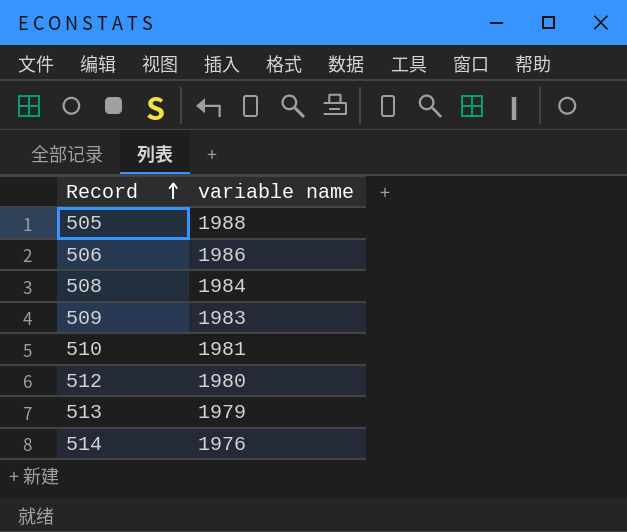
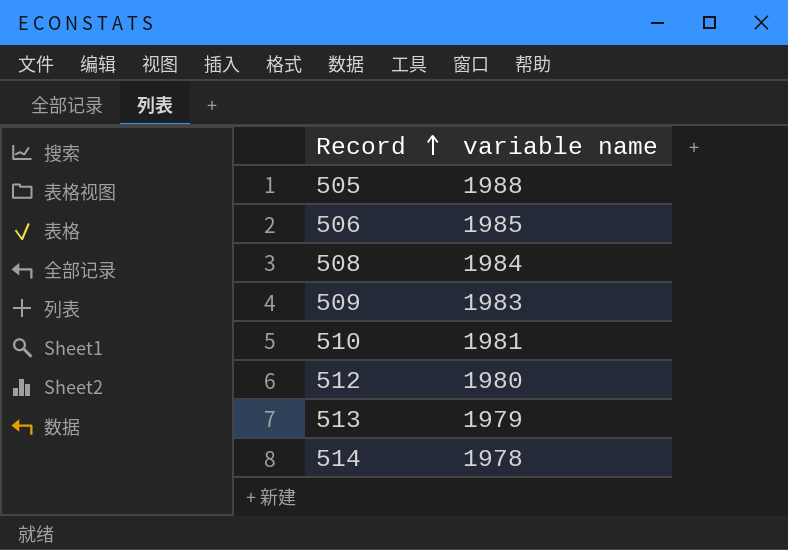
506 | variable name: 1986 -> 1985
514 | variable name: 1976 -> 1978

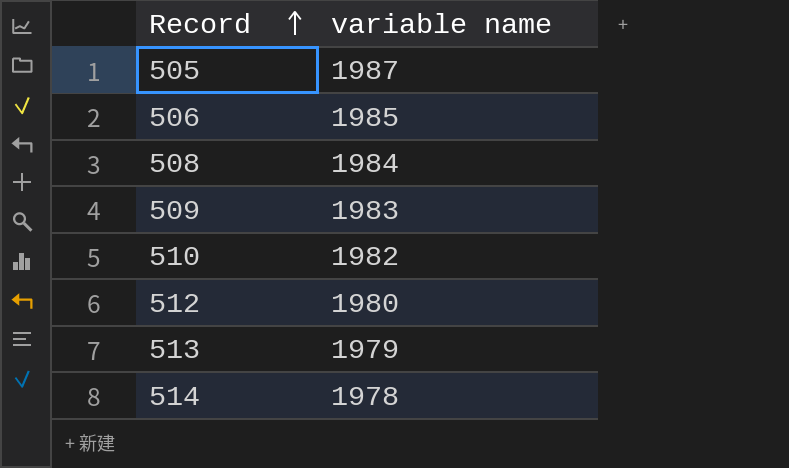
505 | variable name: 1988 -> 1987
510 | variable name: 1981 -> 1982

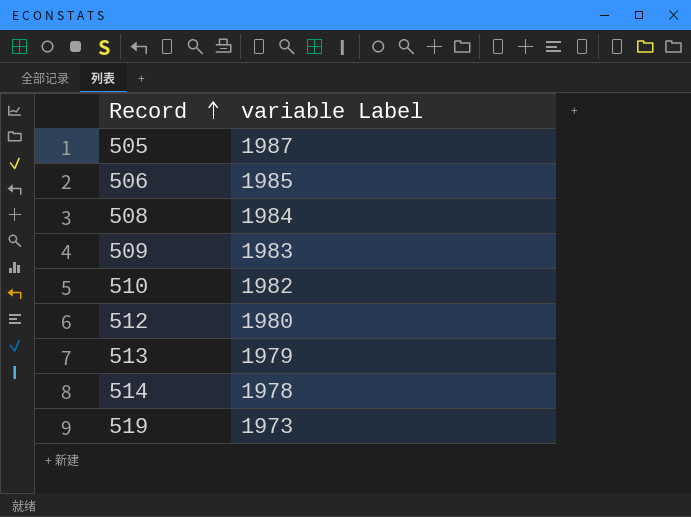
column name: variable name -> variable Label
row 519: none -> 1973

